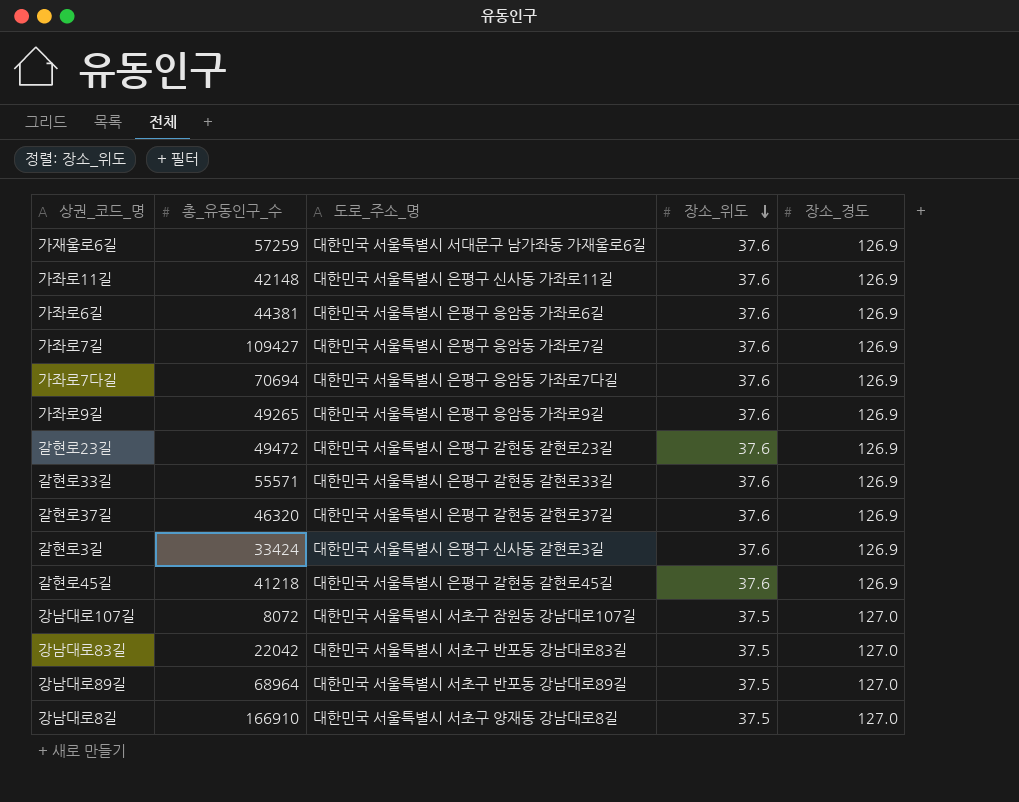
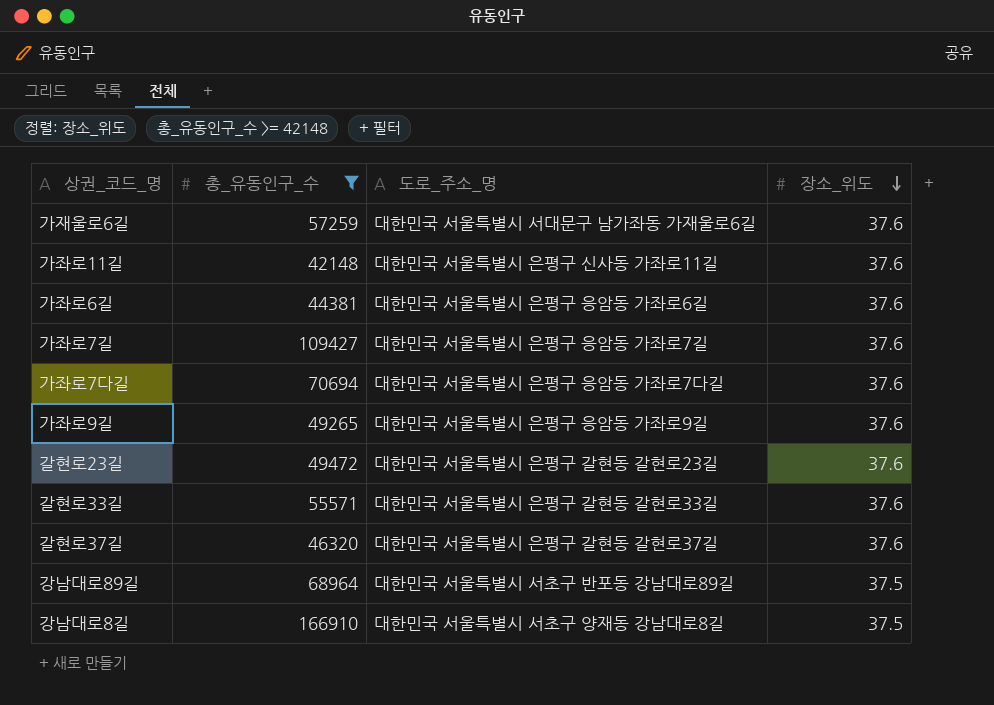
filter: none -> 총_유동인구_수 >= 42148
column 장소_경도 | position: 5 -> none

